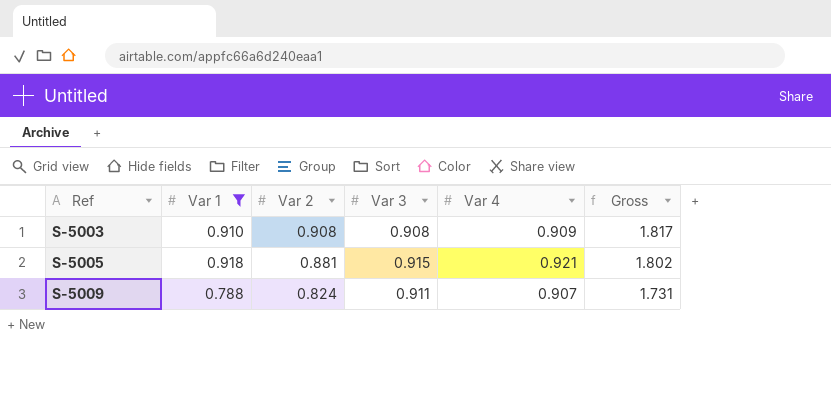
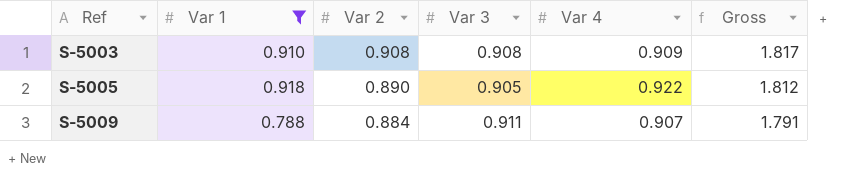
S-5005 | Var 2: 0.881 -> 0.890
S-5005 | Var 3: 0.915 -> 0.905
S-5005 | Var 4: 0.921 -> 0.922
S-5005 | Gross: 1.802 -> 1.812
S-5009 | Var 2: 0.824 -> 0.884
S-5009 | Gross: 1.731 -> 1.791

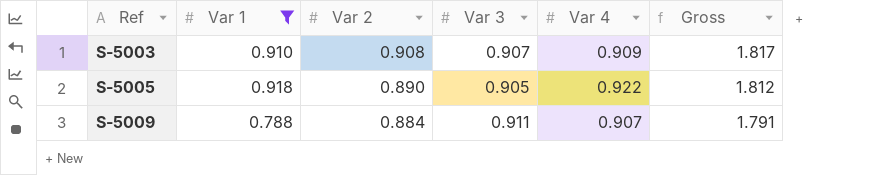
S-5003 | Var 3: 0.908 -> 0.907

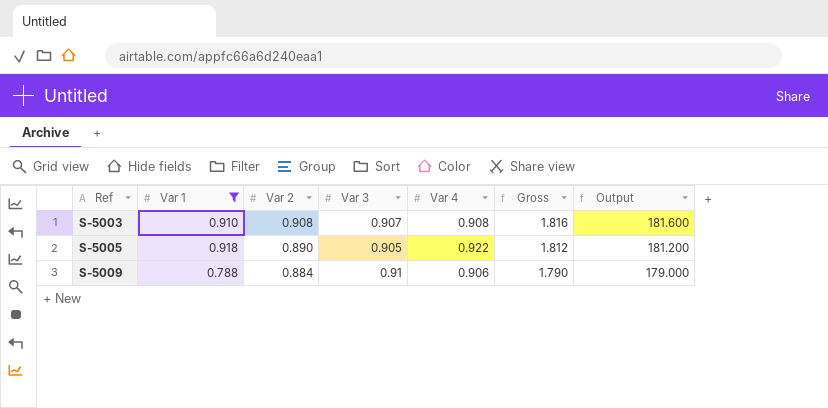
column Output | formula: none -> [Gross] * 100
S-5003 | Var 4: 0.909 -> 0.908
S-5003 | Gross: 1.817 -> 1.816
S-5009 | Var 3: 0.911 -> 0.91
S-5009 | Var 4: 0.907 -> 0.906
S-5009 | Gross: 1.791 -> 1.790

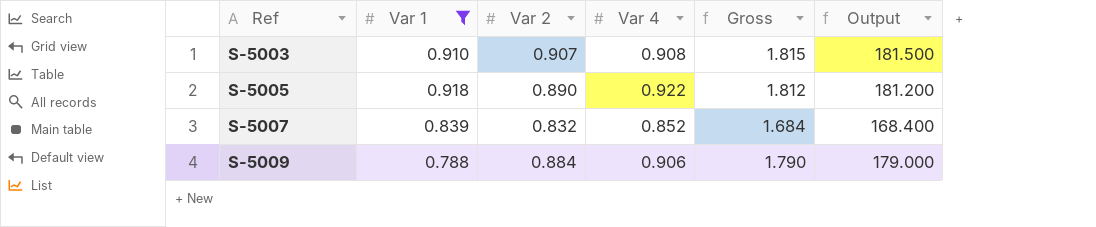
column Var 3 | position: 4 -> none
S-5003 | Var 2: 0.908 -> 0.907
S-5003 | Gross: 1.816 -> 1.815
S-5003 | Output: 181.600 -> 181.500
row S-5007: none -> 0.839 | 0.832 | 0.852 | 1.684 | 168.400

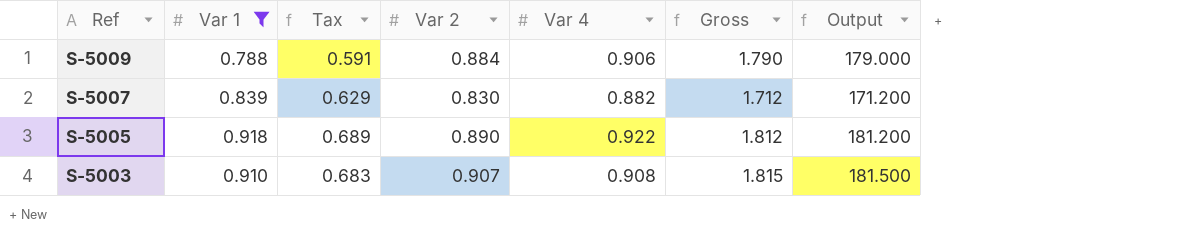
row order: Ref ascending -> Ref descending
column Tax | formula: none -> [Var 1] * 0.75
S-5007 | Var 2: 0.832 -> 0.830
S-5007 | Var 4: 0.852 -> 0.882
S-5007 | Gross: 1.684 -> 1.712
S-5007 | Output: 168.400 -> 171.200

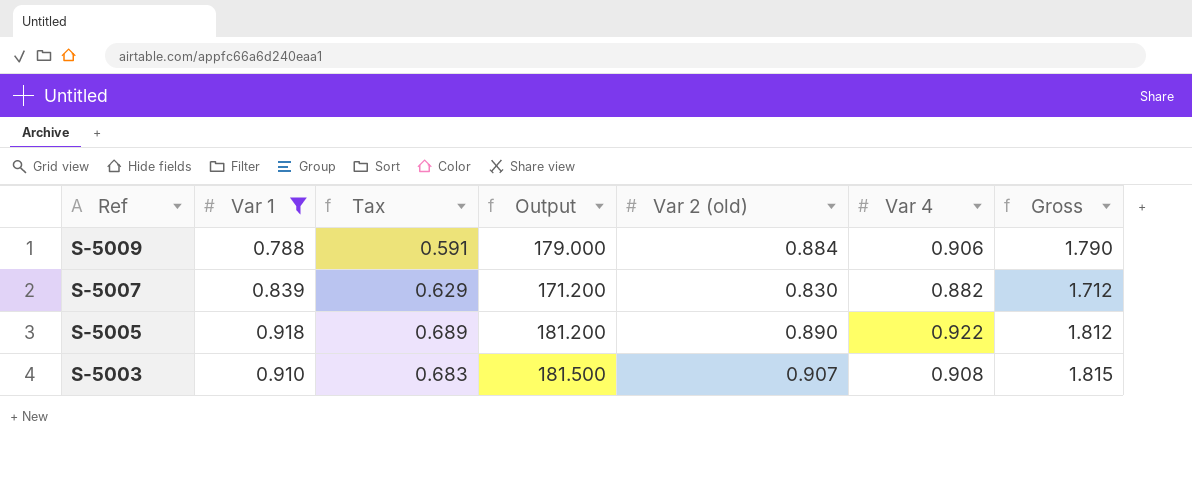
column Output | position: 7 -> 4
column name: Var 2 -> Var 2 (old)

